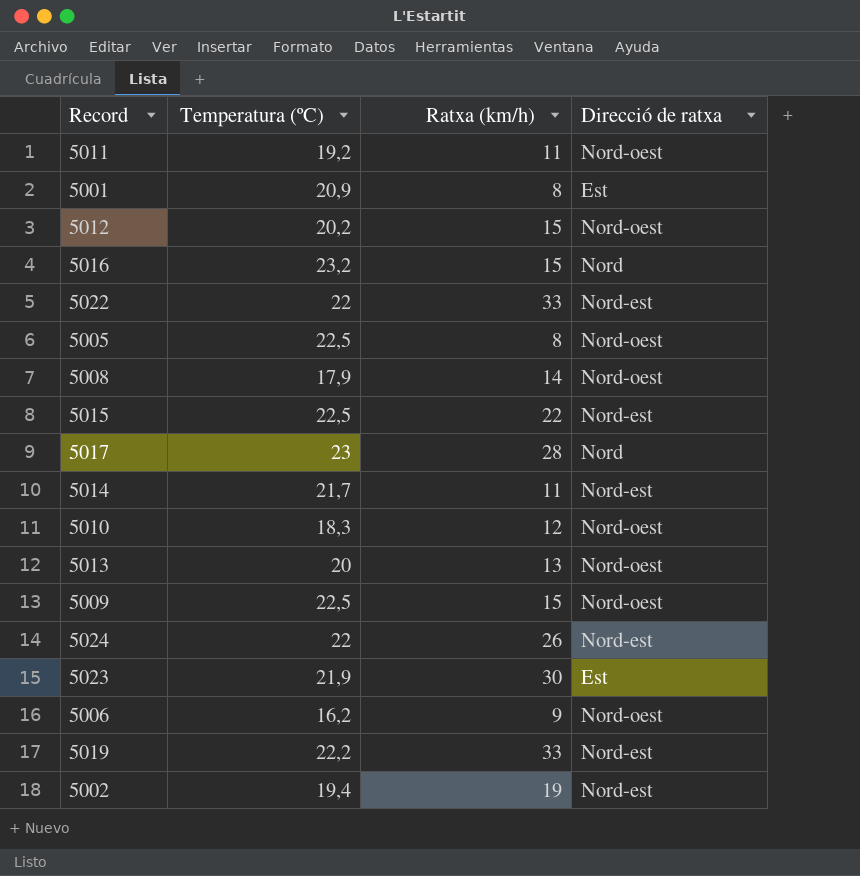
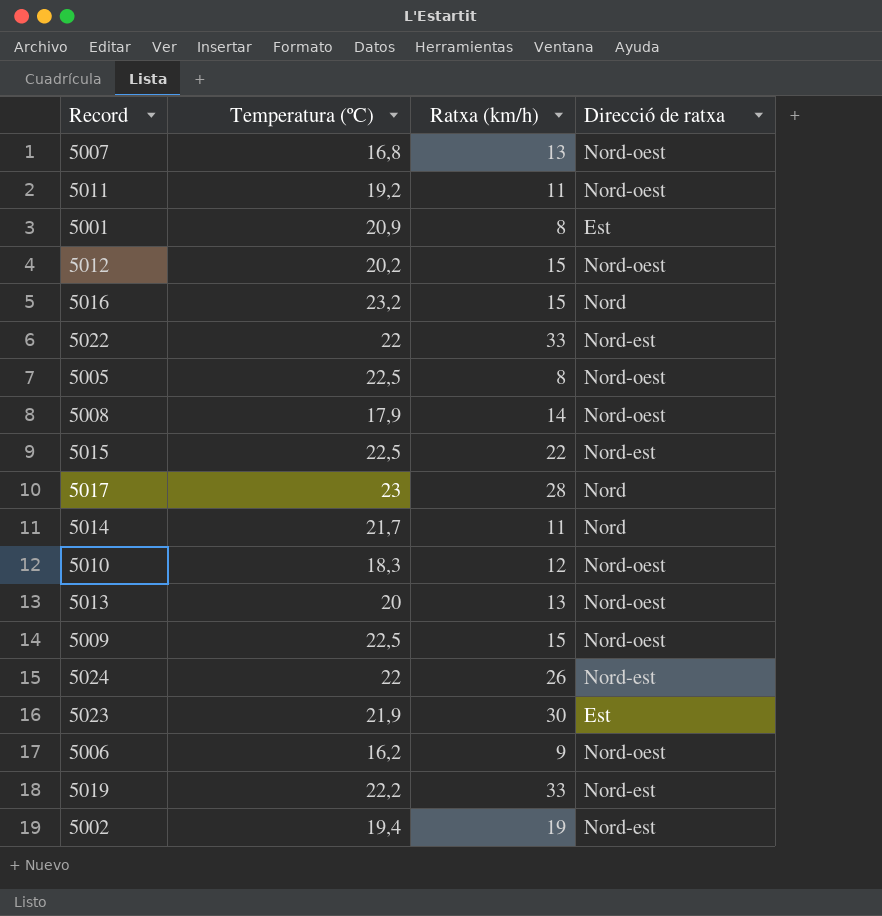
row 5007: none -> 16,8 | 13 | Nord-oest
5014 | Direcció de ratxa: Nord-est -> Nord

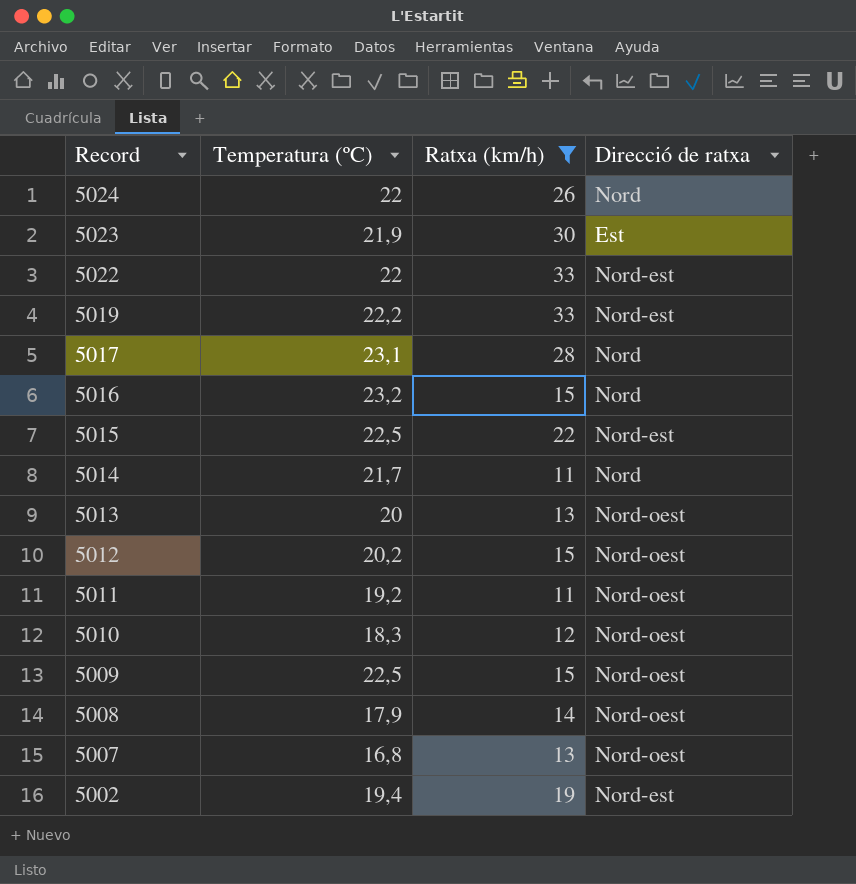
filter: none -> Ratxa (km/h) >= 11
row order: none -> Record descending
5024 | Direcció de ratxa: Nord-est -> Nord
5017 | Temperatura (ºC): 23 -> 23,1

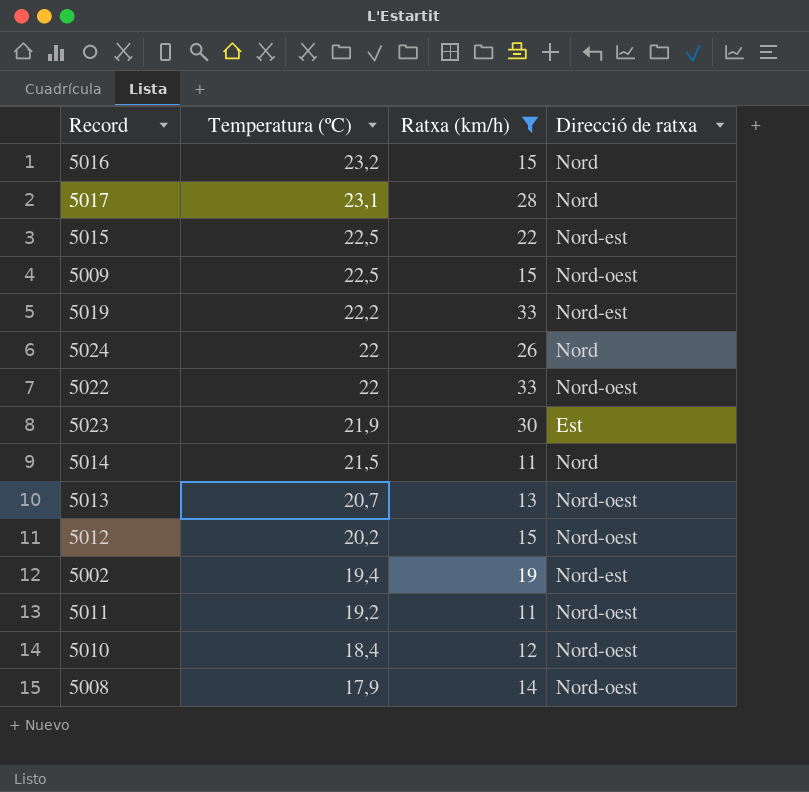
row order: Record descending -> Temperatura (ºC) descending
row 5007: 16,8 | 13 | Nord-oest -> none
5022 | Direcció de ratxa: Nord-est -> Nord-oest
5014 | Temperatura (ºC): 21,7 -> 21,5
5013 | Temperatura (ºC): 20 -> 20,7
5010 | Temperatura (ºC): 18,3 -> 18,4

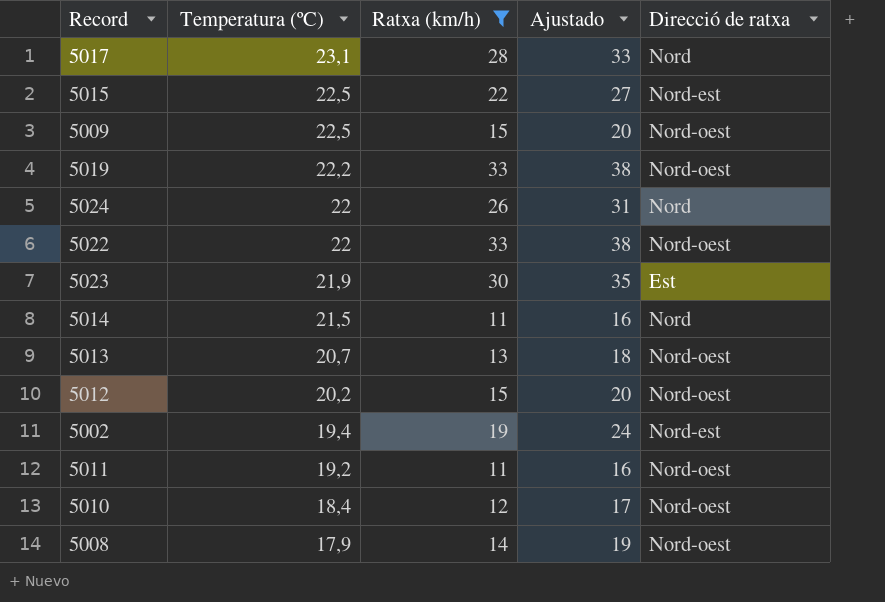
column Ajustado | formula: none -> [Ratxa (km/h)] + 5
row 5016: 23,2 | 15 | Nord -> none
5019 | Direcció de ratxa: Nord-est -> Nord-oest

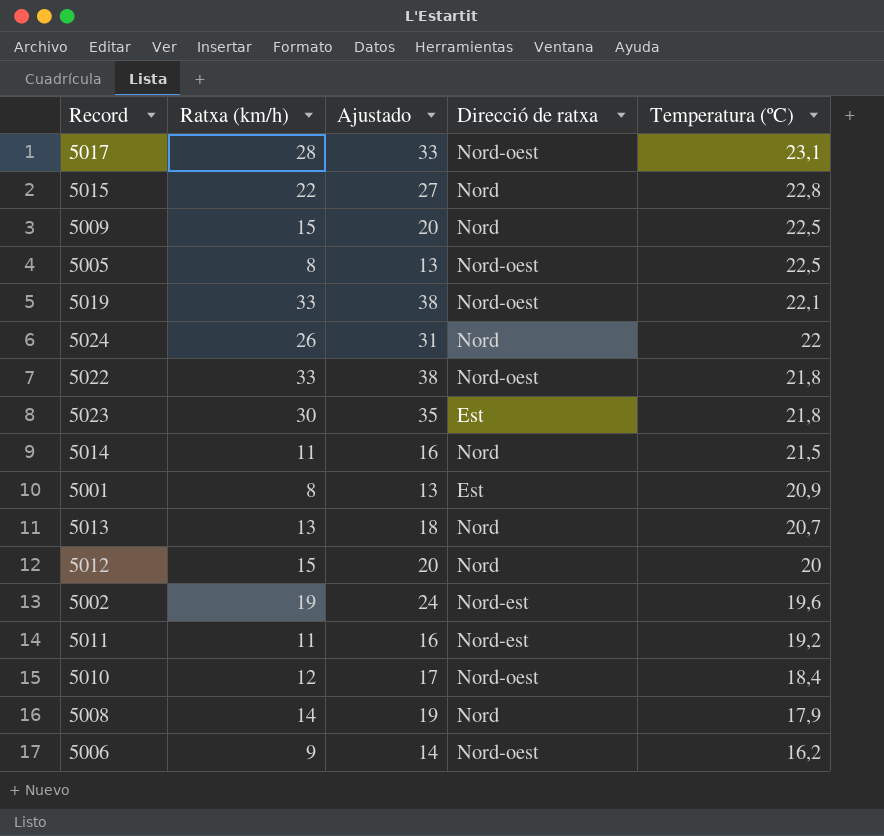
filter: Ratxa (km/h) >= 11 -> none
column Temperatura (ºC) | position: 2 -> 5
5017 | Direcció de ratxa: Nord -> Nord-oest
5015 | Direcció de ratxa: Nord-est -> Nord
5015 | Temperatura (ºC): 22,5 -> 22,8
5009 | Direcció de ratxa: Nord-oest -> Nord
5019 | Temperatura (ºC): 22,2 -> 22,1
5022 | Temperatura (ºC): 22 -> 21,8
5023 | Temperatura (ºC): 21,9 -> 21,8
5013 | Direcció de ratxa: Nord-oest -> Nord
5012 | Direcció de ratxa: Nord-oest -> Nord
5012 | Temperatura (ºC): 20,2 -> 20
5002 | Temperatura (ºC): 19,4 -> 19,6
5011 | Direcció de ratxa: Nord-oest -> Nord-est
5008 | Direcció de ratxa: Nord-oest -> Nord

